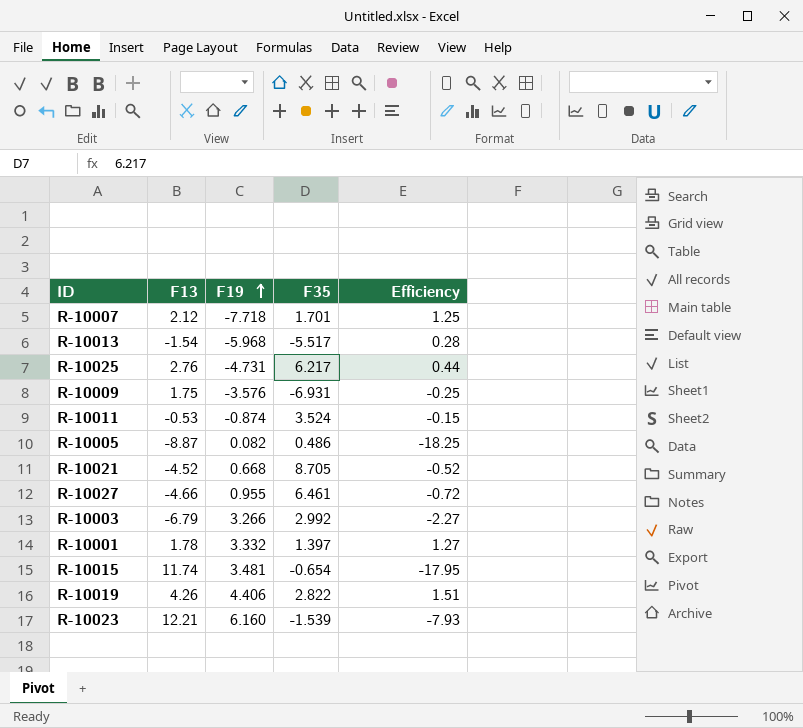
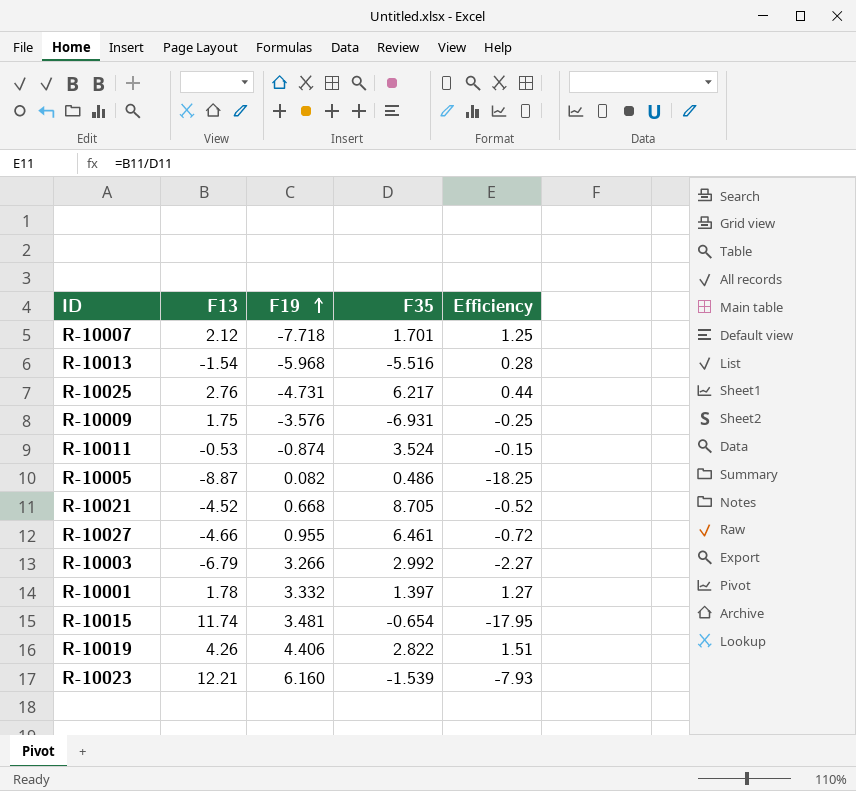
R-10013 | F35: -5.517 -> -5.516

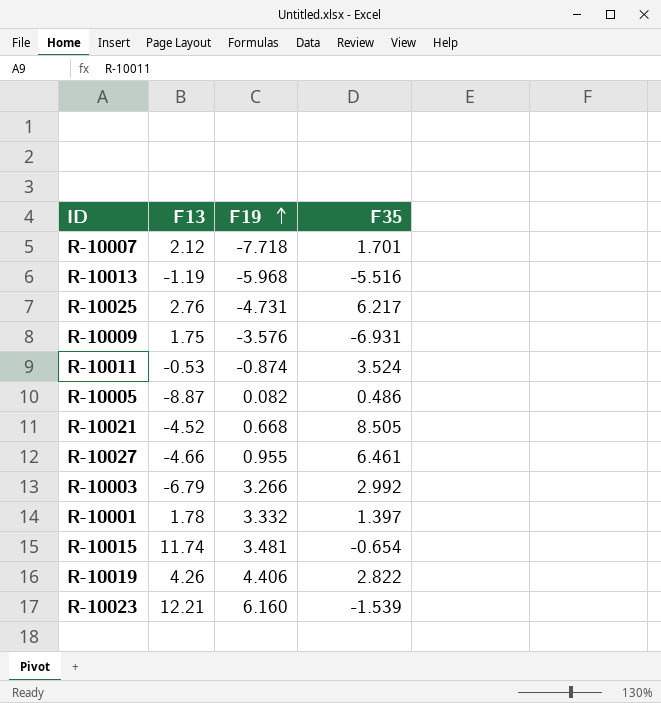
column Efficiency | formula: [F13] / [F35] -> none
R-10013 | F13: -1.54 -> -1.19
R-10021 | F35: 8.705 -> 8.505

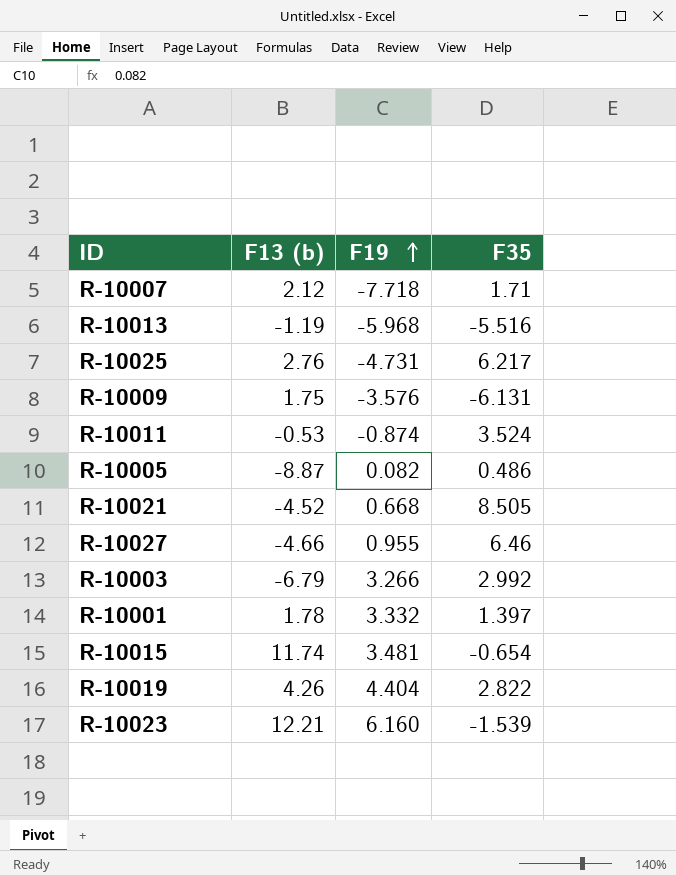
column name: F13 -> F13 (b)
R-10007 | F35: 1.701 -> 1.71
R-10009 | F35: -6.931 -> -6.131
R-10027 | F35: 6.461 -> 6.46
R-10019 | F19: 4.406 -> 4.404

